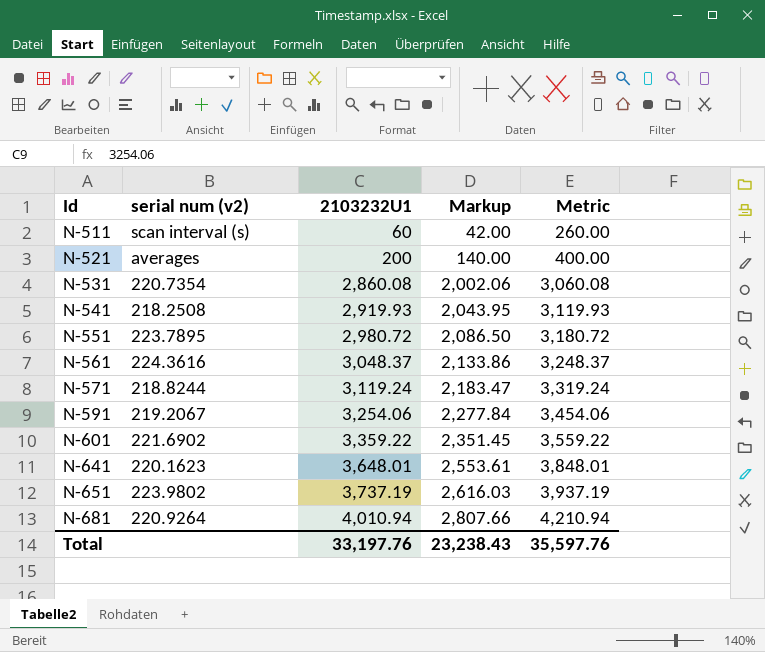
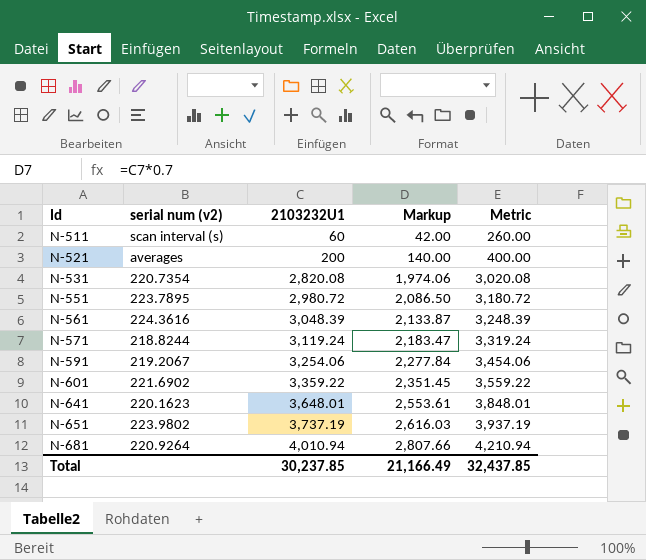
row N-541: 218.2508 | 2,919.93 | 2,043.95 | 3,119.93 -> none
N-531 | 2103232U1: 2,860.08 -> 2,820.08
N-531 | Markup: 2,002.06 -> 1,974.06
N-531 | Metric: 3,060.08 -> 3,020.08
N-561 | 2103232U1: 3,048.37 -> 3,048.39
N-561 | Markup: 2,133.86 -> 2,133.87
N-561 | Metric: 3,248.37 -> 3,248.39
Total | 2103232U1: 33,197.76 -> 30,237.85
Total | Markup: 23,238.43 -> 21,166.49
Total | Metric: 35,597.76 -> 32,437.85

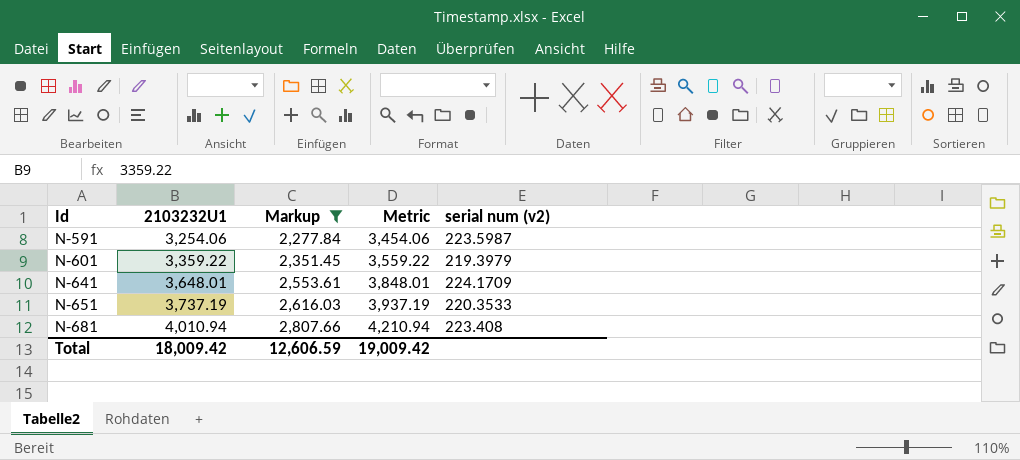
filter: none -> Markup >= 2,277.84
column serial num (v2) | position: 2 -> 5
N-591 | serial num (v2): 219.2067 -> 223.5987
N-601 | serial num (v2): 221.6902 -> 219.3979
N-641 | serial num (v2): 220.1623 -> 224.1709
N-651 | serial num (v2): 223.9802 -> 220.3533
N-681 | serial num (v2): 220.9264 -> 223.408
Total | 2103232U1: 30,237.85 -> 18,009.42
Total | Markup: 21,166.49 -> 12,606.59
Total | Metric: 32,437.85 -> 19,009.42

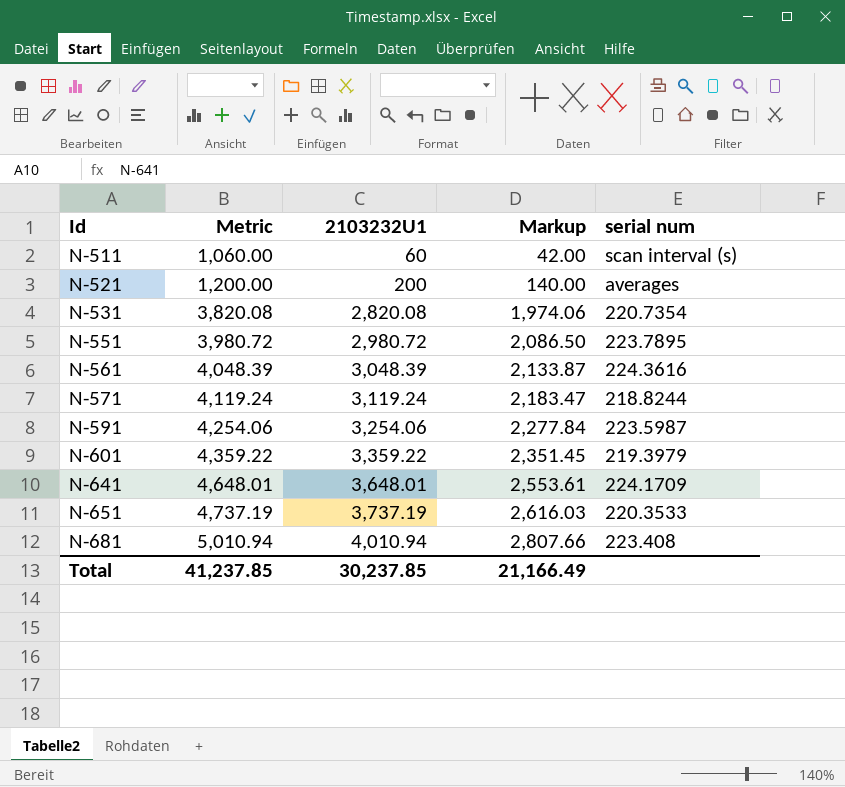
filter: Markup >= 2,277.84 -> none
column Metric | formula: [2103232U1] + 200 -> [2103232U1] + 1000
column Metric | position: 4 -> 2
column name: serial num (v2) -> serial num
Total | Metric: 19,009.42 -> 41,237.85
Total | 2103232U1: 18,009.42 -> 30,237.85
Total | Markup: 12,606.59 -> 21,166.49

